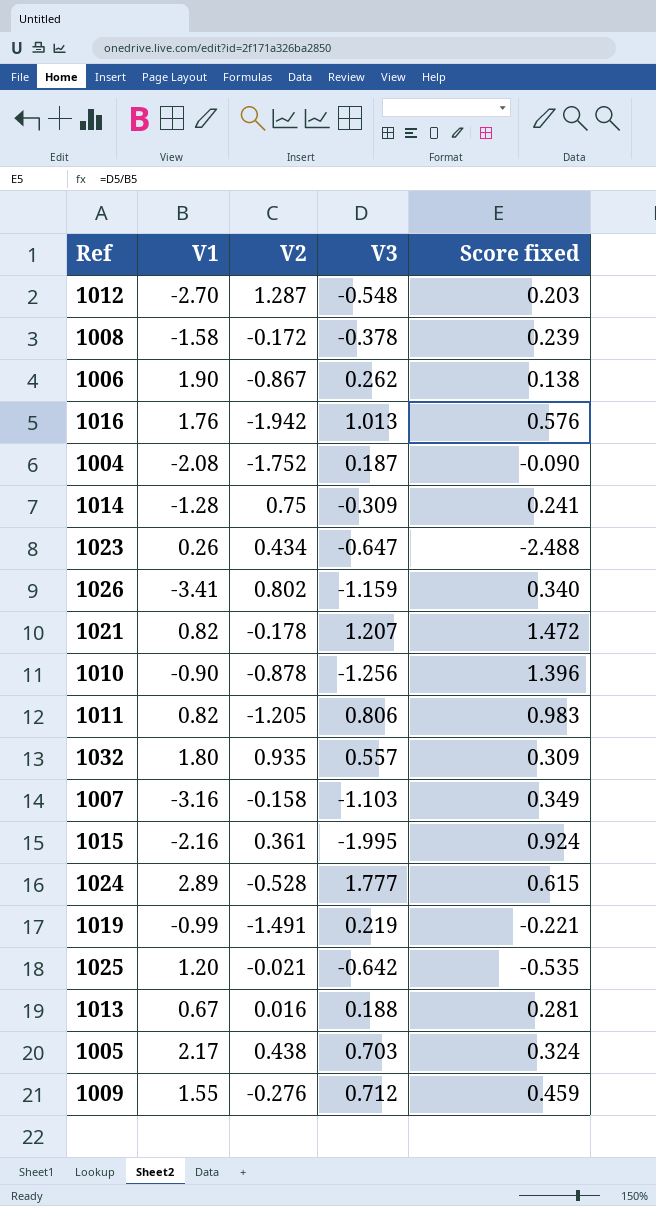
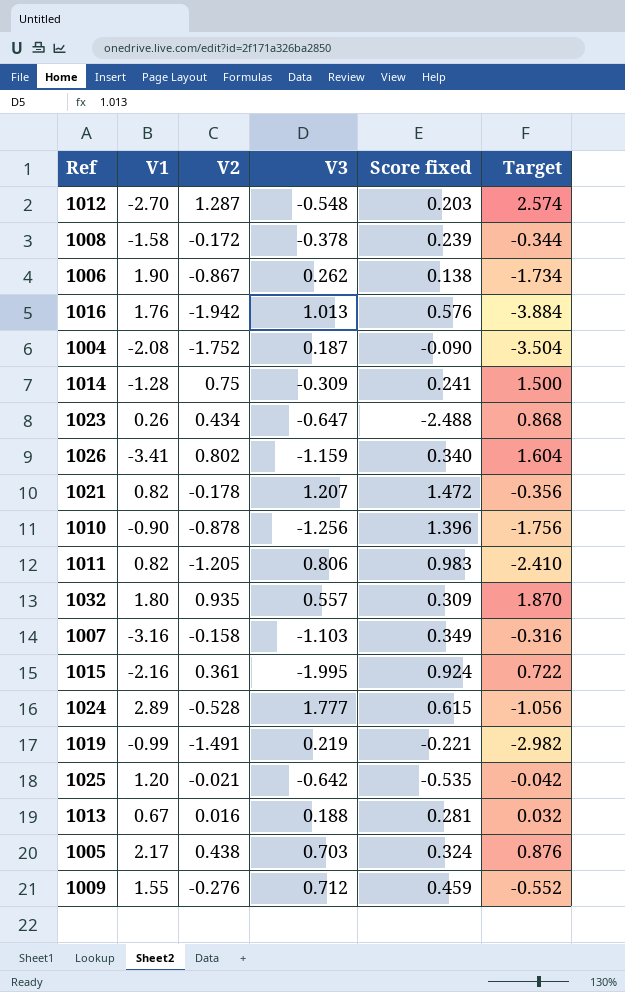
column Target | formula: none -> [V2] * 2

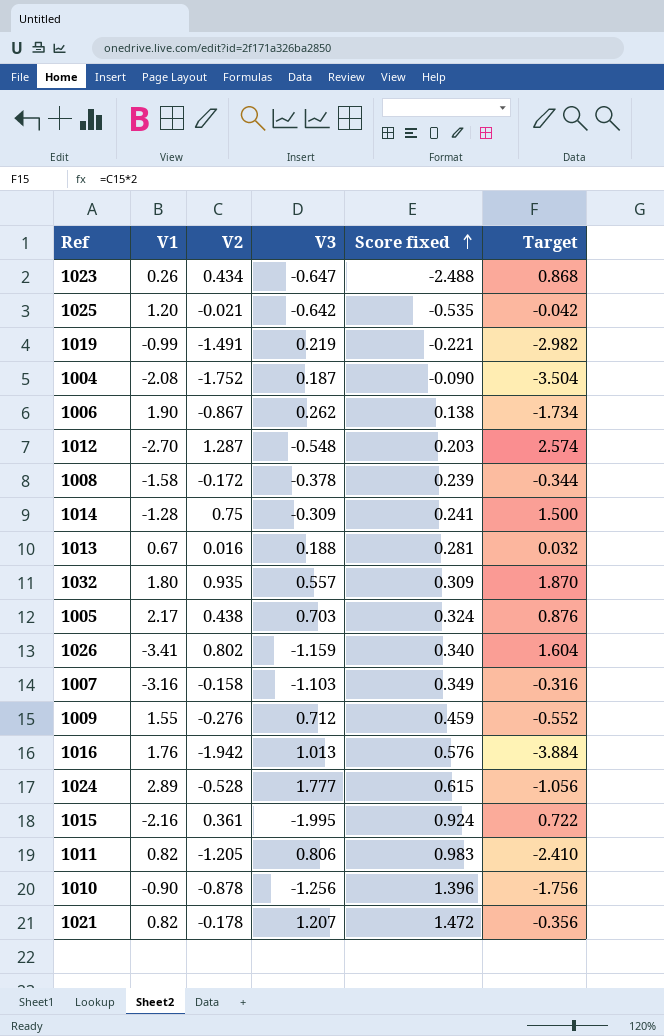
row order: none -> Score fixed ascending

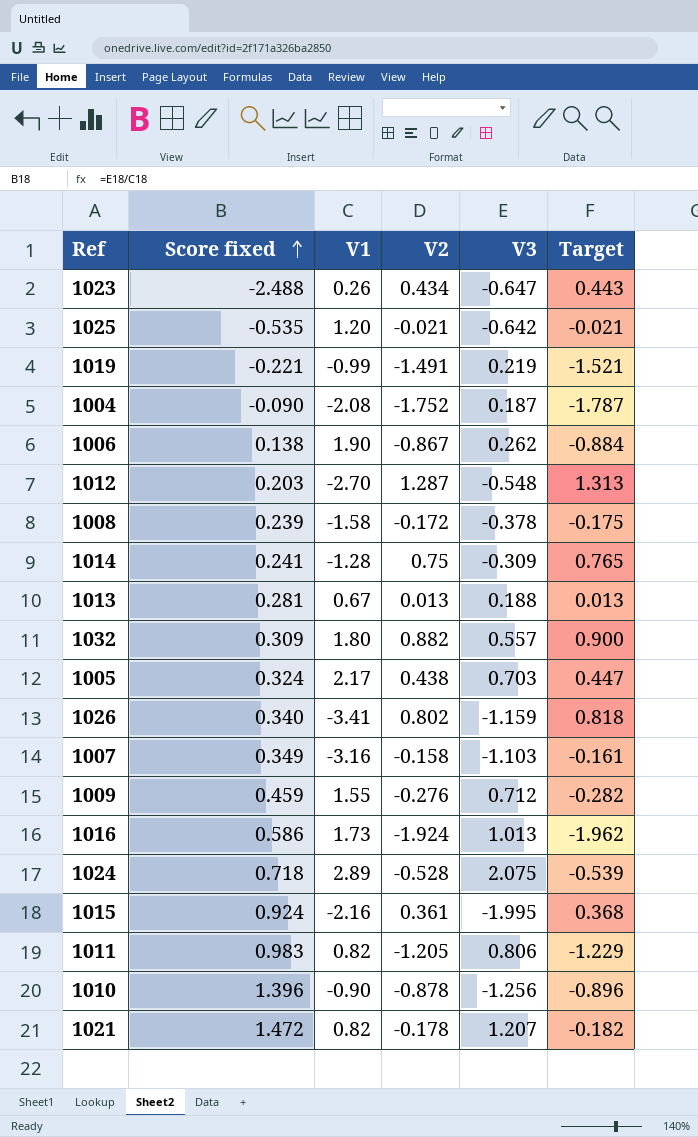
column Score fixed | position: 5 -> 2
column Target | formula: [V2] * 2 -> [V2] * 1.02
1013 | V2: 0.016 -> 0.013
1032 | V2: 0.935 -> 0.882
1016 | Score fixed: 0.576 -> 0.586
1016 | V1: 1.76 -> 1.73
1016 | V2: -1.942 -> -1.924
1024 | Score fixed: 0.615 -> 0.718
1024 | V3: 1.777 -> 2.075

